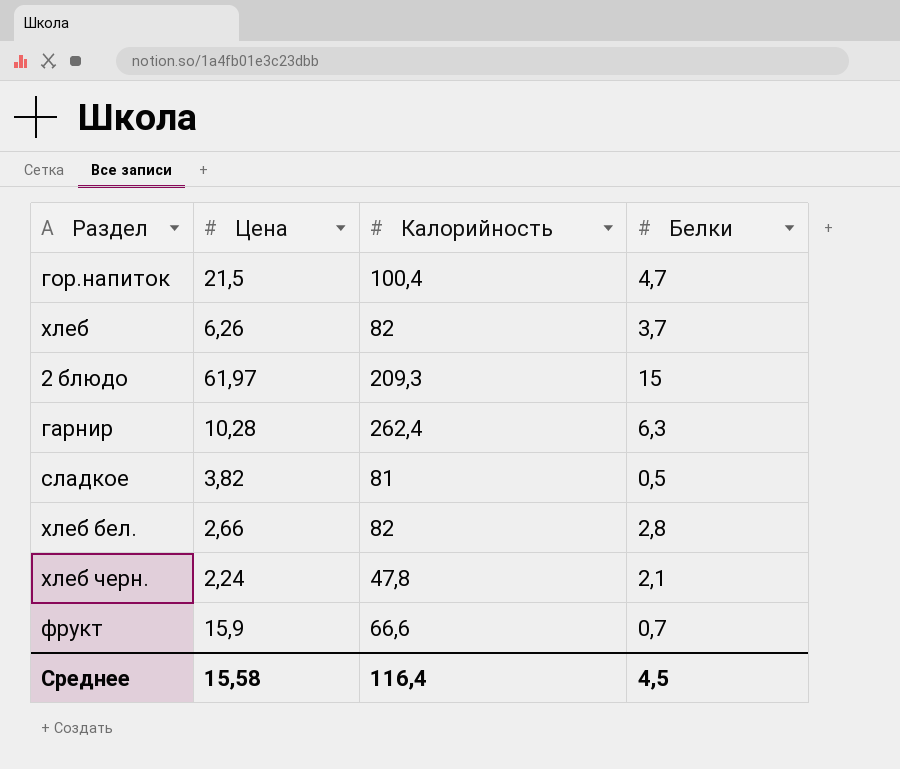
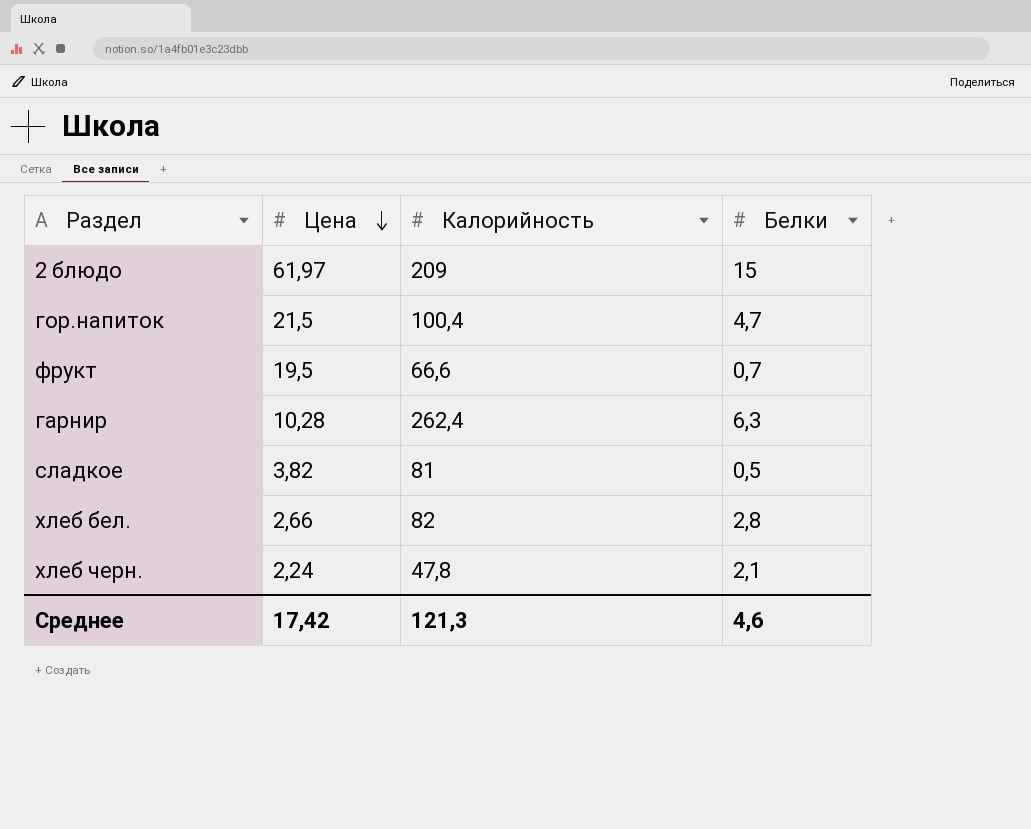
row order: none -> Цена descending
row хлеб: 6,26 | 82 | 3,7 -> none
2 блюдо | Калорийность: 209,3 -> 209
фрукт | Цена: 15,9 -> 19,5
Среднее | Цена: 15,58 -> 17,42
Среднее | Калорийность: 116,4 -> 121,3
Среднее | Белки: 4,5 -> 4,6

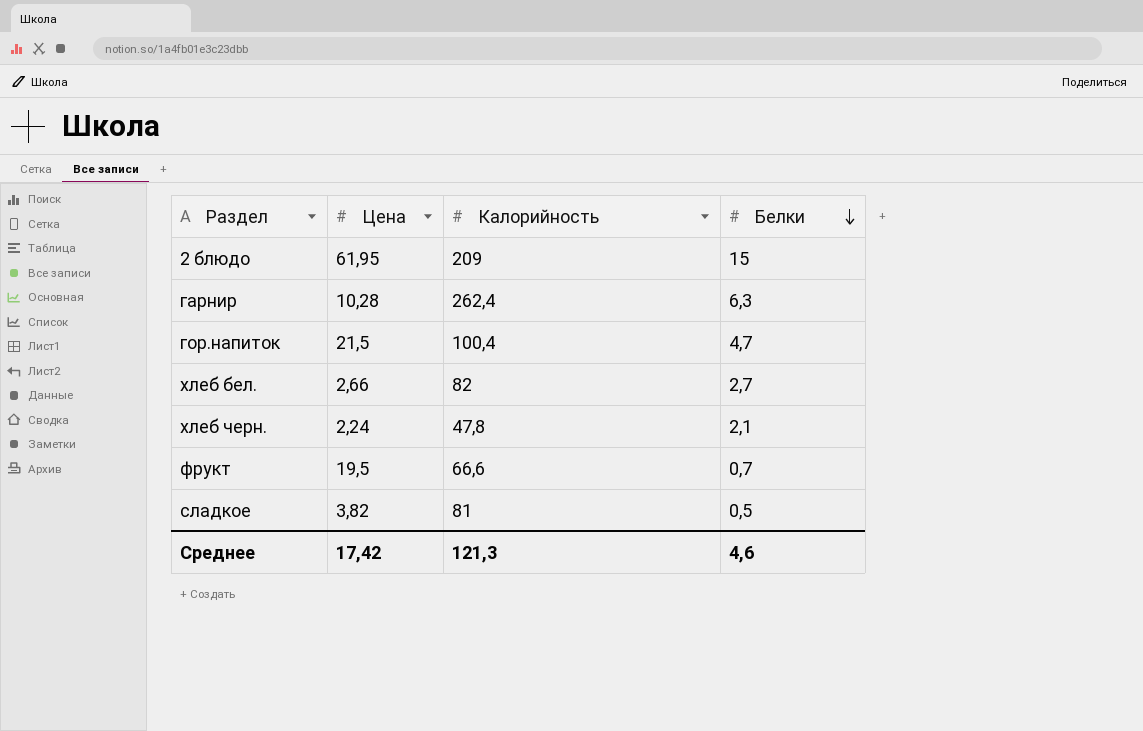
row order: Цена descending -> Белки descending
2 блюдо | Цена: 61,97 -> 61,95
хлеб бел. | Белки: 2,8 -> 2,7

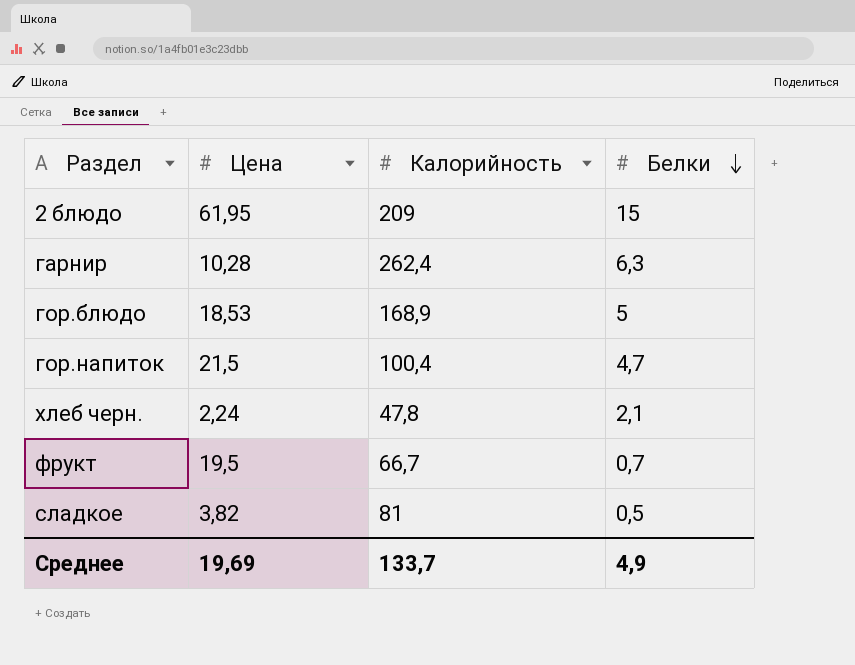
row хлеб бел.: 2,66 | 82 | 2,7 -> none
row гор.блюдо: none -> 18,53 | 168,9 | 5
фрукт | Калорийность: 66,6 -> 66,7
Среднее | Цена: 17,42 -> 19,69
Среднее | Калорийность: 121,3 -> 133,7
Среднее | Белки: 4,6 -> 4,9

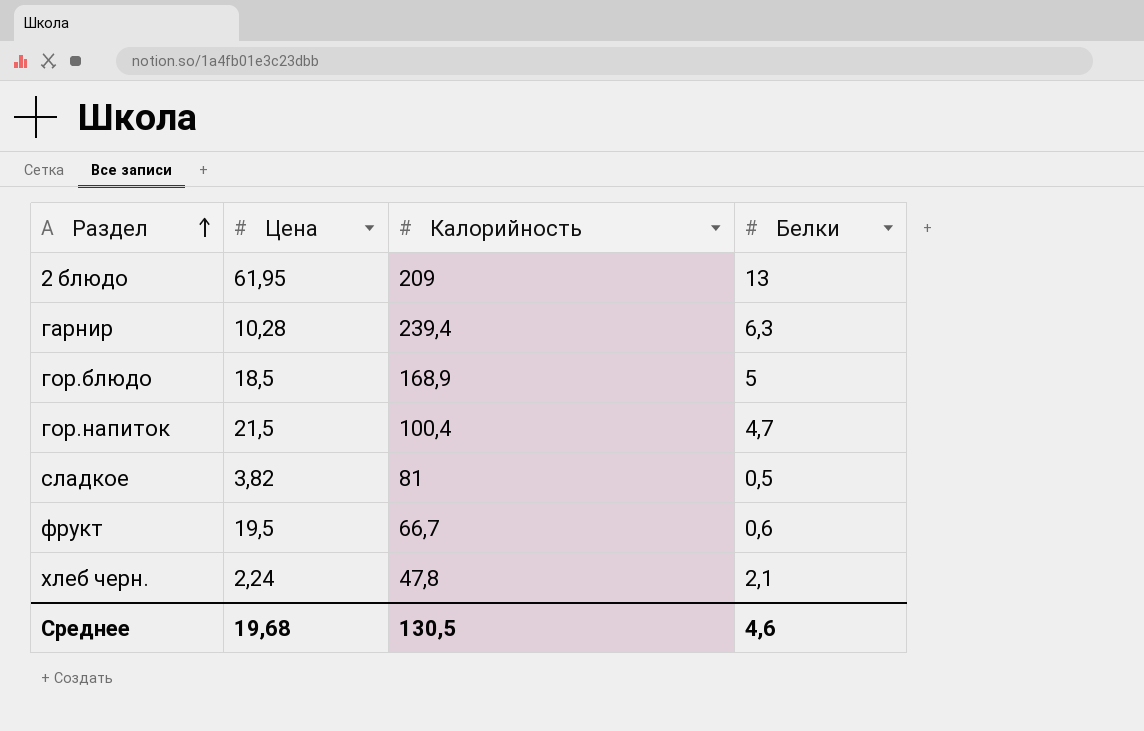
row order: Белки descending -> Раздел ascending
2 блюдо | Белки: 15 -> 13
гарнир | Калорийность: 262,4 -> 239,4
гор.блюдо | Цена: 18,53 -> 18,5
фрукт | Белки: 0,7 -> 0,6
Среднее | Цена: 19,69 -> 19,68
Среднее | Калорийность: 133,7 -> 130,5
Среднее | Белки: 4,9 -> 4,6

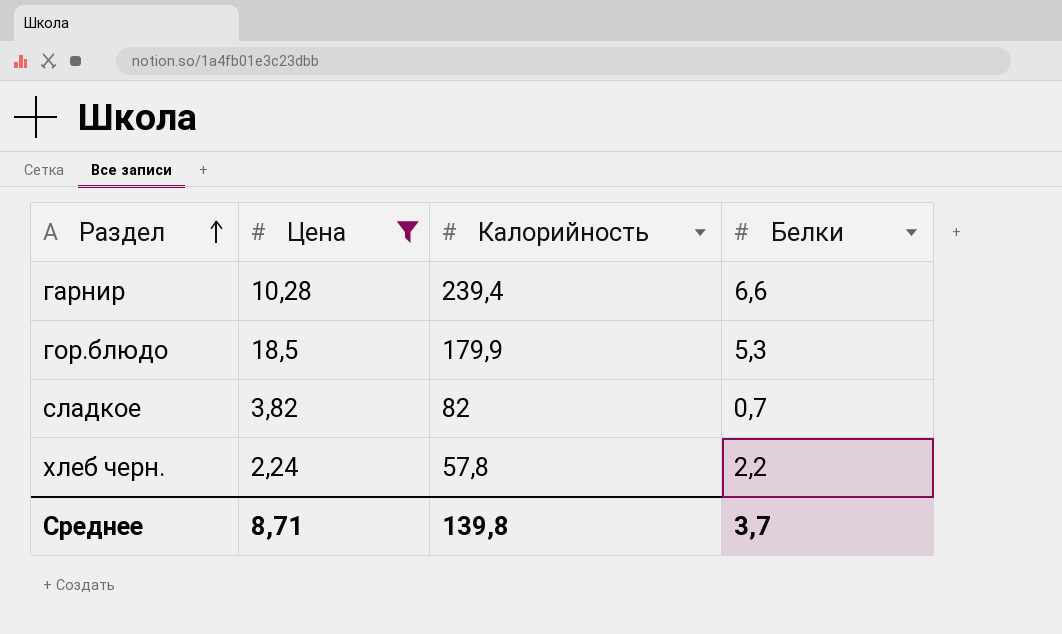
filter: none -> Цена <= 18,5
гарнир | Белки: 6,3 -> 6,6
гор.блюдо | Калорийность: 168,9 -> 179,9
гор.блюдо | Белки: 5 -> 5,3
сладкое | Калорийность: 81 -> 82
сладкое | Белки: 0,5 -> 0,7
хлеб черн. | Калорийность: 47,8 -> 57,8
хлеб черн. | Белки: 2,1 -> 2,2
Среднее | Цена: 19,68 -> 8,71
Среднее | Калорийность: 130,5 -> 139,8
Среднее | Белки: 4,6 -> 3,7

